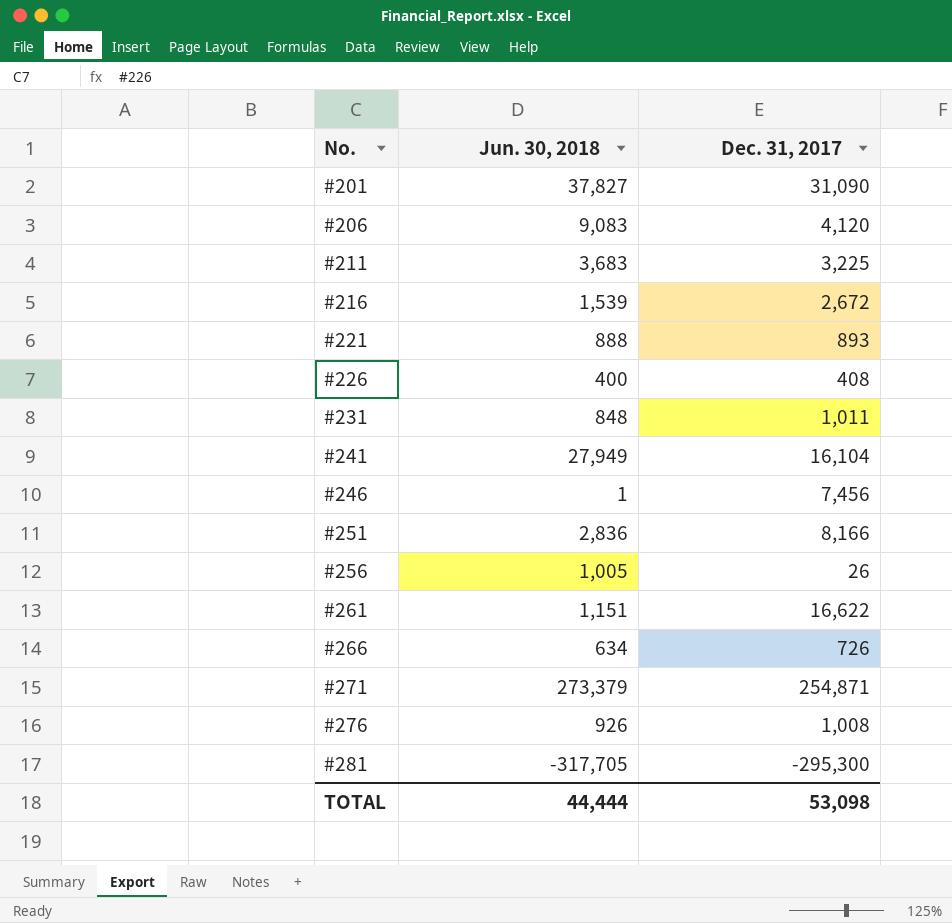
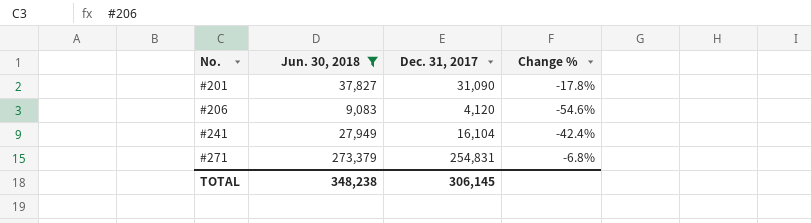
filter: none -> Jun. 30, 2018 >= 9,083
column Change % | formula: none -> ([Dec. 31, 2017] - [Jun. 30, 2018]) / [Jun. 30, 2018]
#271 | Dec. 31, 2017: 254,871 -> 254,831
TOTAL | Jun. 30, 2018: 44,444 -> 348,238
TOTAL | Dec. 31, 2017: 53,098 -> 306,145

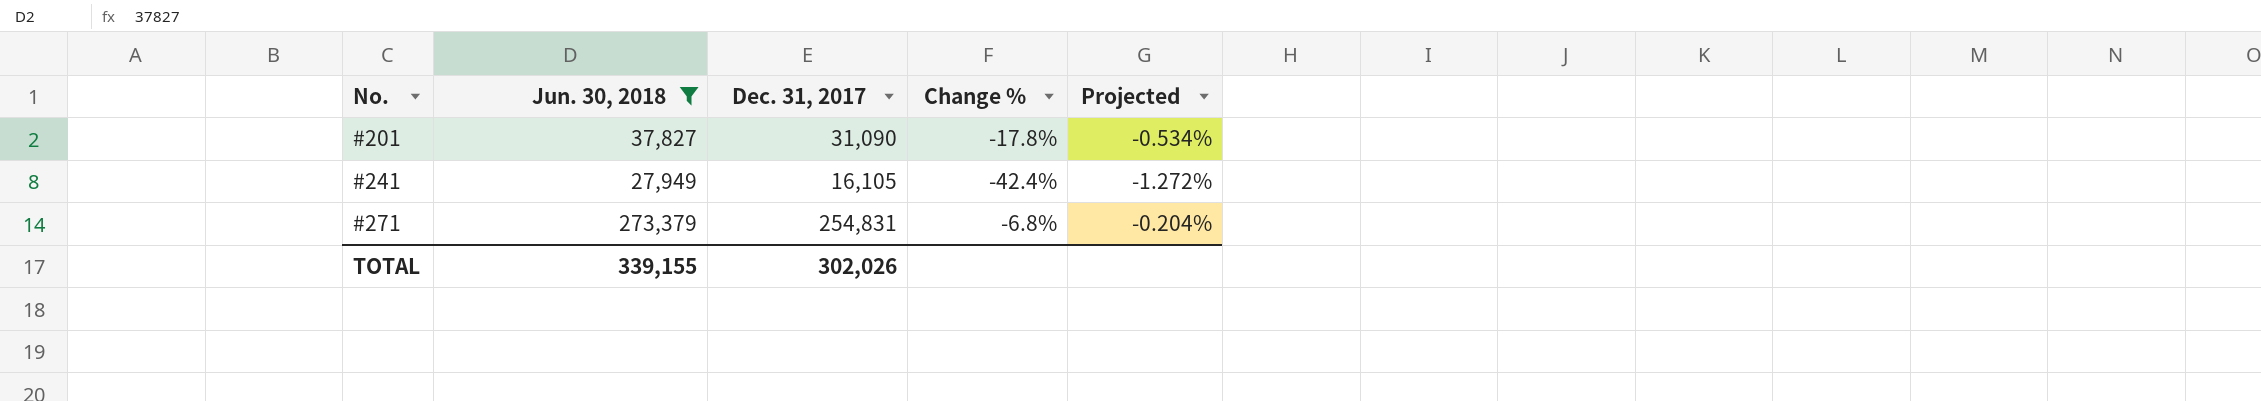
column Projected | formula: none -> [Change %] * 0.03
row #206: 9,083 | 4,120 | -54.6% -> none
#241 | Dec. 31, 2017: 16,104 -> 16,105
TOTAL | Jun. 30, 2018: 348,238 -> 339,155
TOTAL | Dec. 31, 2017: 306,145 -> 302,026

